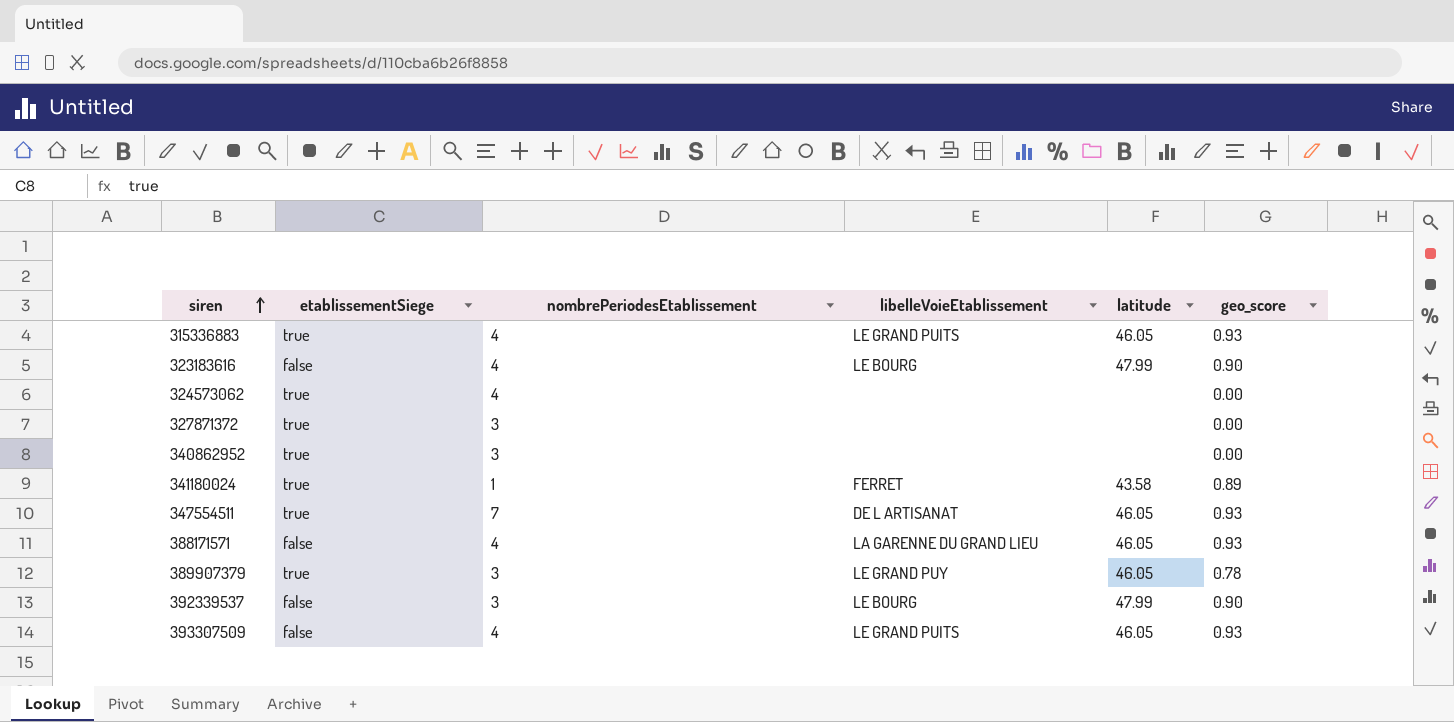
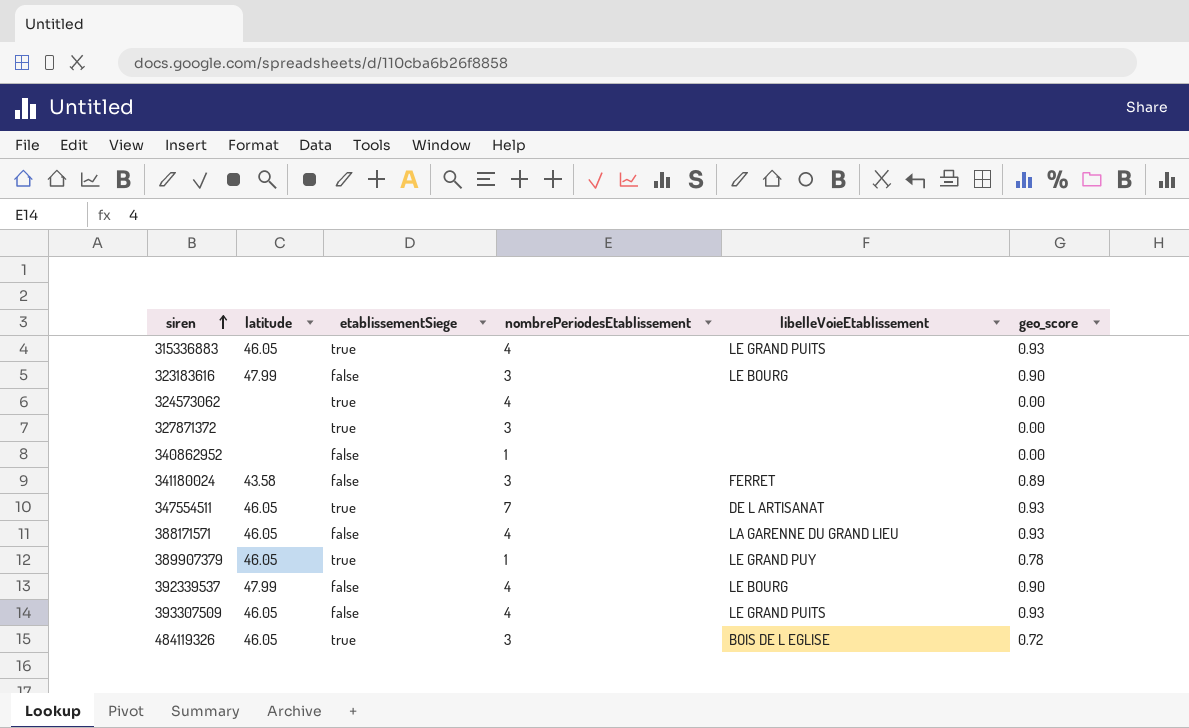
column latitude | position: 5 -> 2
323183616 | nombrePeriodesEtablissement: 4 -> 3
340862952 | etablissementSiege: true -> false
340862952 | nombrePeriodesEtablissement: 3 -> 1
341180024 | etablissementSiege: true -> false
341180024 | nombrePeriodesEtablissement: 1 -> 3
389907379 | nombrePeriodesEtablissement: 3 -> 1
392339537 | nombrePeriodesEtablissement: 3 -> 4
row 484119326: none -> 46.05 | true | 3 | BOIS DE L EGLISE | 0.72

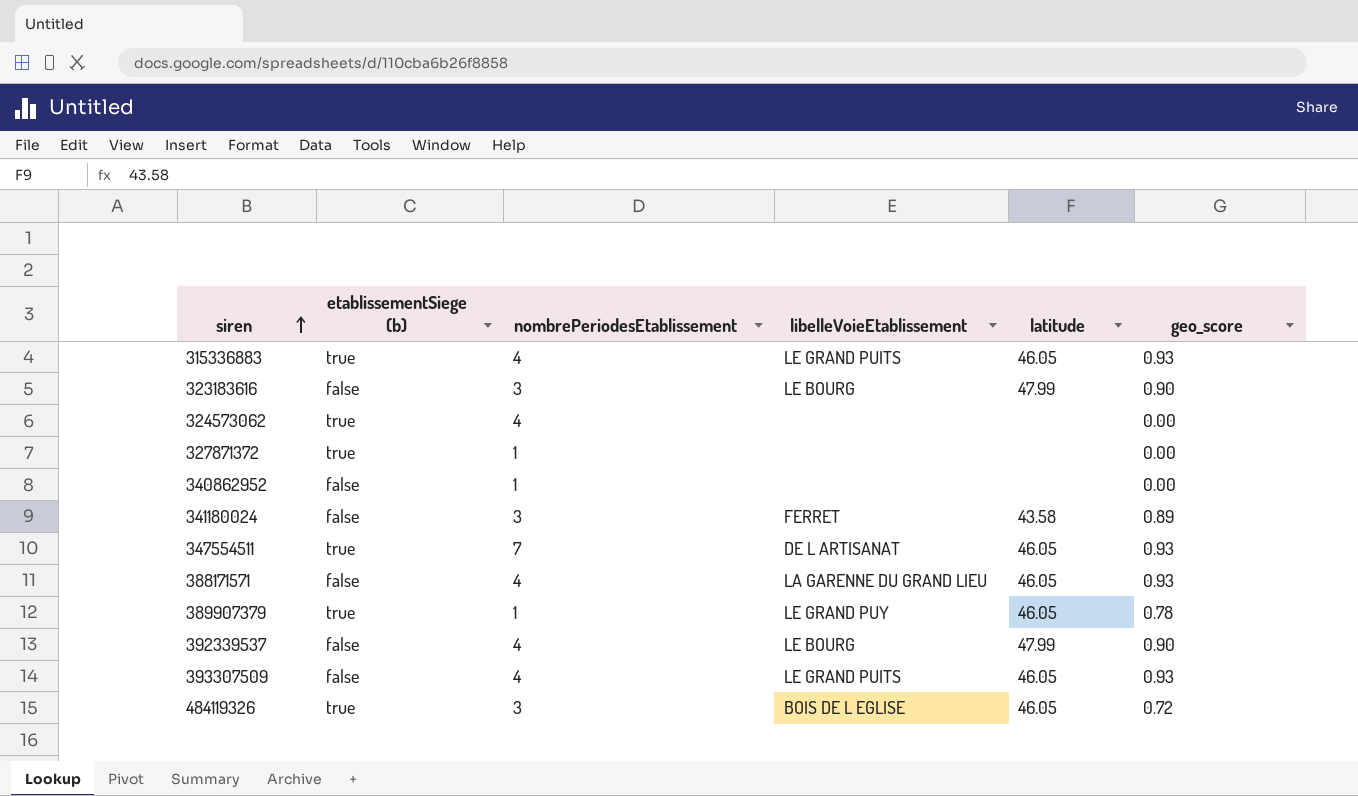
column name: etablissementSiege -> etablissementSiege (b)
column latitude | position: 2 -> 5
327871372 | nombrePeriodesEtablissement: 3 -> 1

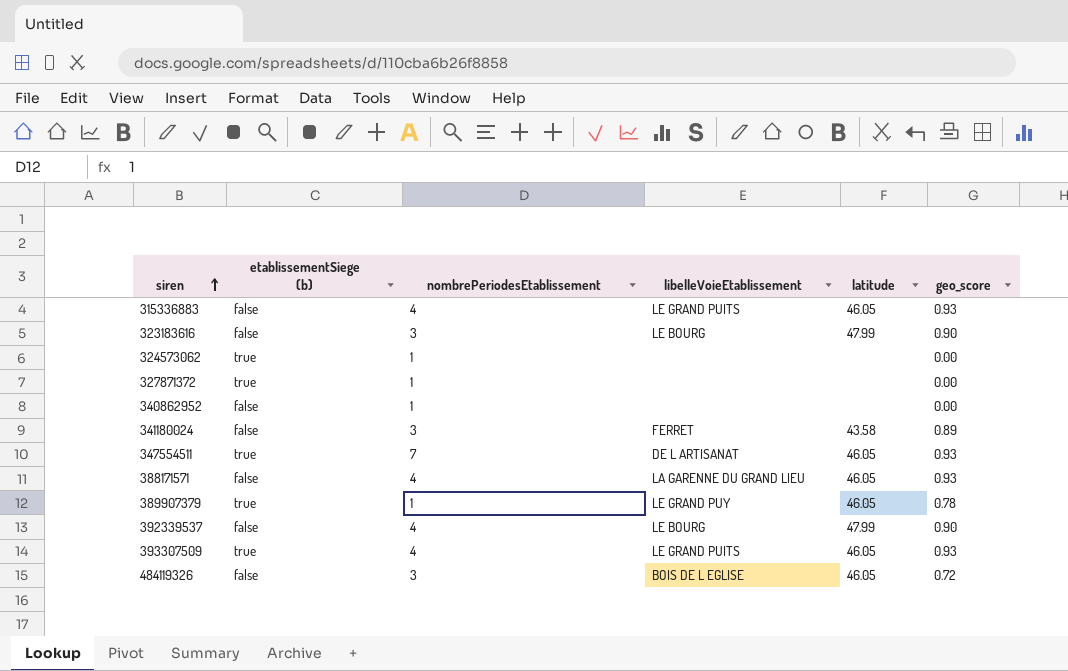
315336883 | etablissementSiege (b): true -> false
324573062 | nombrePeriodesEtablissement: 4 -> 1
393307509 | etablissementSiege (b): false -> true
484119326 | etablissementSiege (b): true -> false

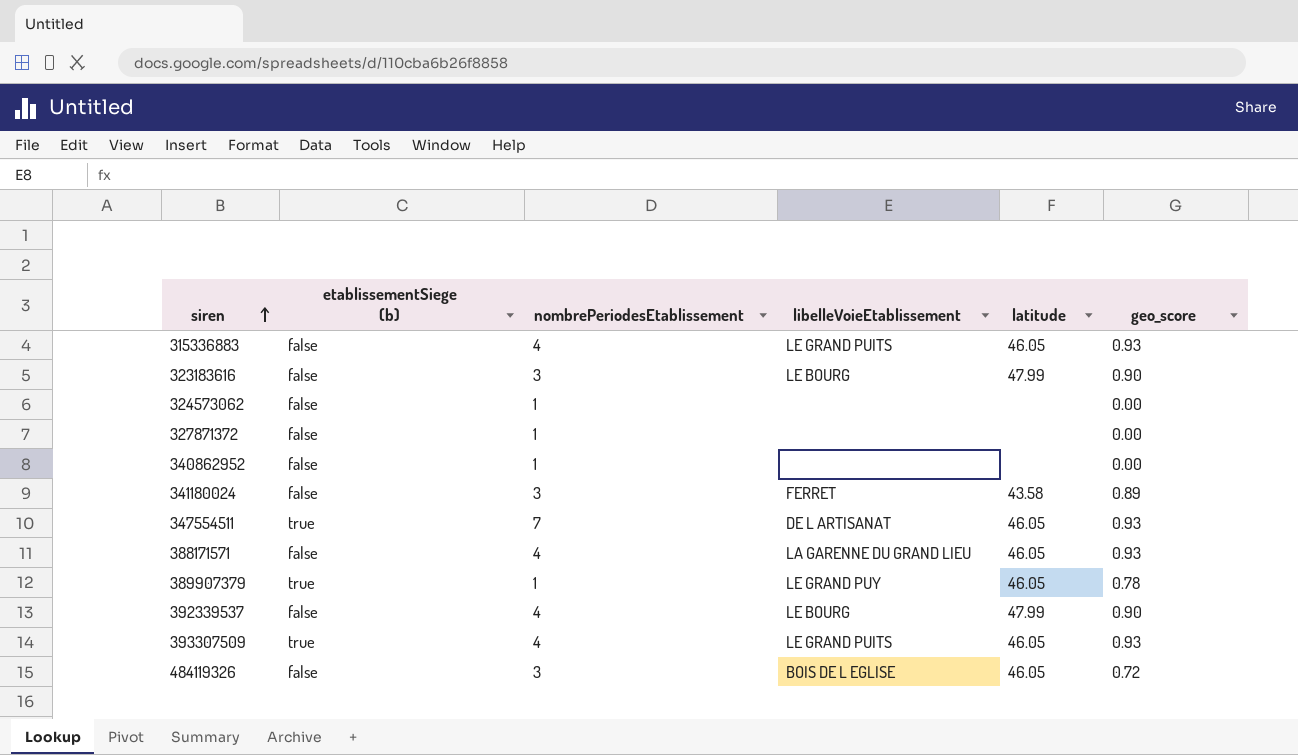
324573062 | etablissementSiege (b): true -> false
327871372 | etablissementSiege (b): true -> false

